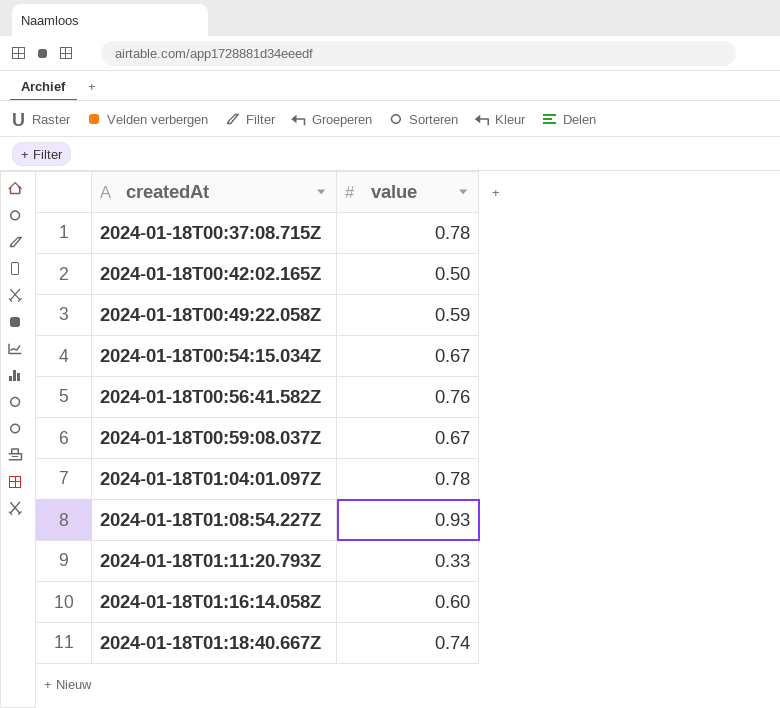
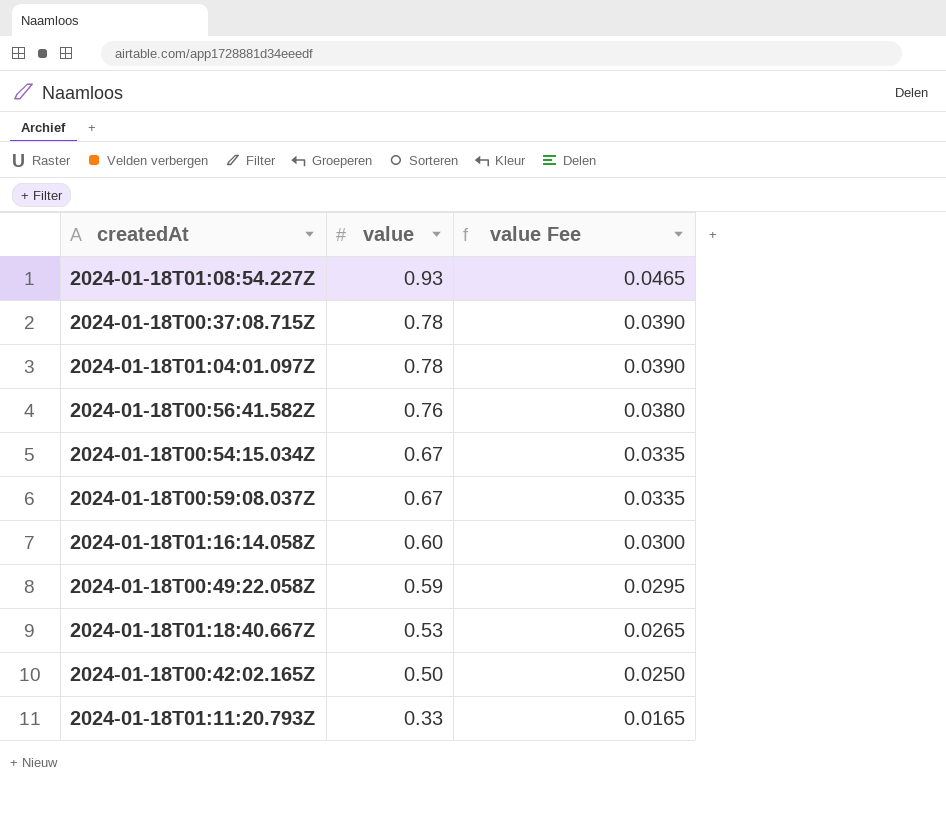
row order: createdAt ascending -> value descending
column value Fee | formula: none -> [value] * 0.05
2024-01-18T01:18:40.667Z | value: 0.74 -> 0.53

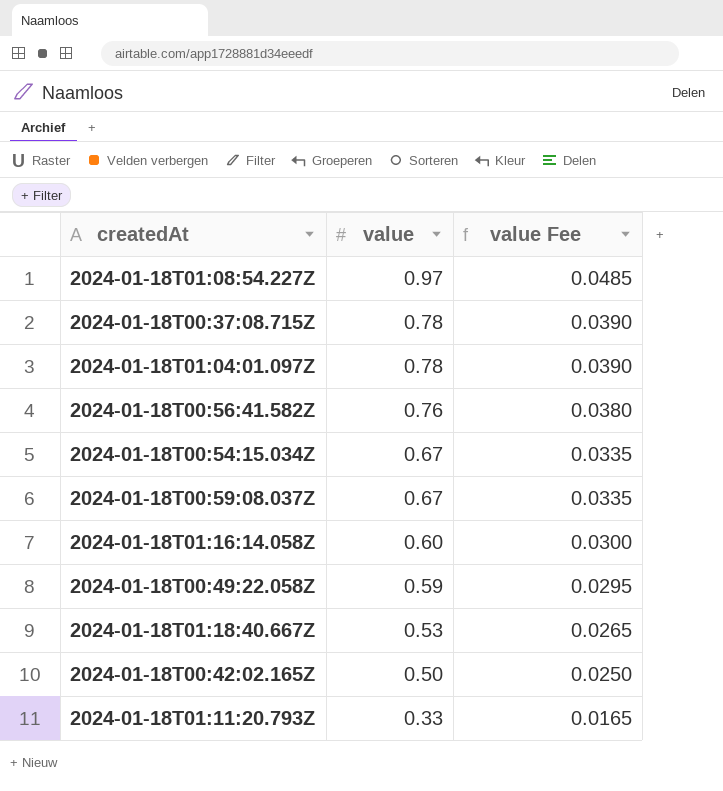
2024-01-18T01:08:54.227Z | value: 0.93 -> 0.97
2024-01-18T01:08:54.227Z | value Fee: 0.0465 -> 0.0485

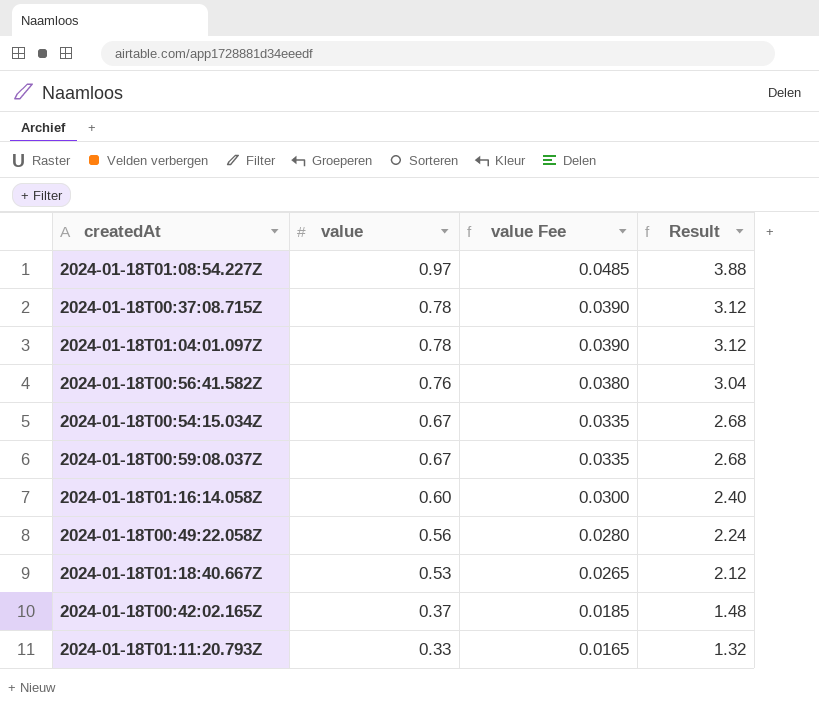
column Result | formula: none -> [value] * 4
2024-01-18T00:49:22.058Z | value: 0.59 -> 0.56
2024-01-18T00:49:22.058Z | value Fee: 0.0295 -> 0.0280
2024-01-18T00:42:02.165Z | value: 0.50 -> 0.37
2024-01-18T00:42:02.165Z | value Fee: 0.0250 -> 0.0185

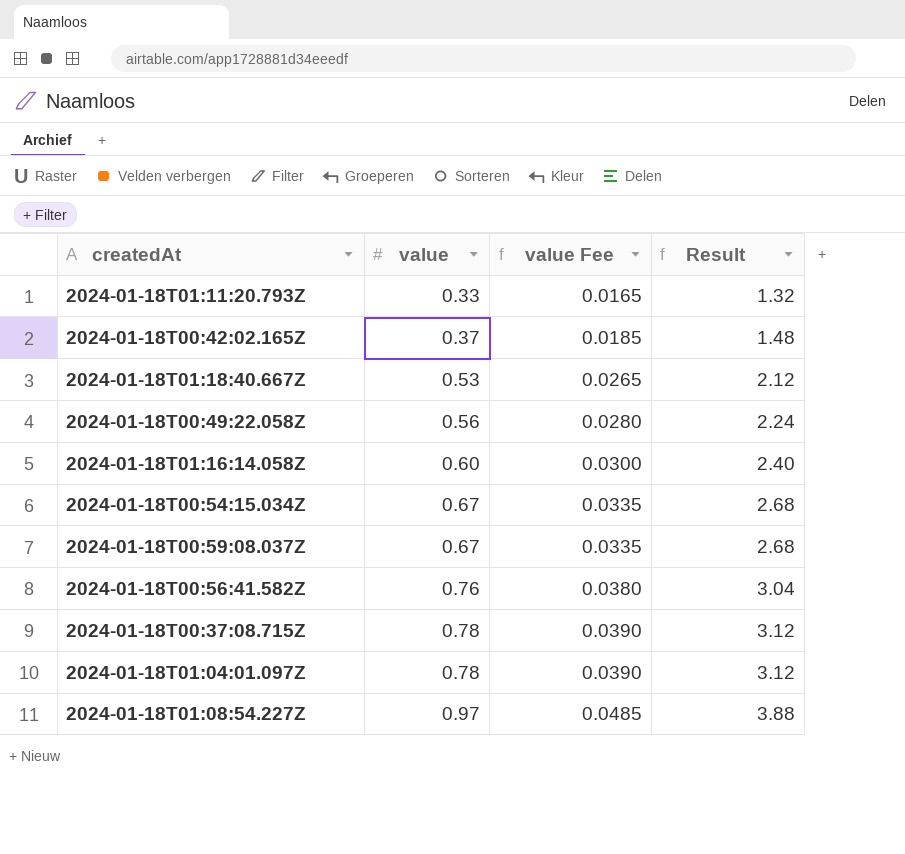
row order: value descending -> value ascending

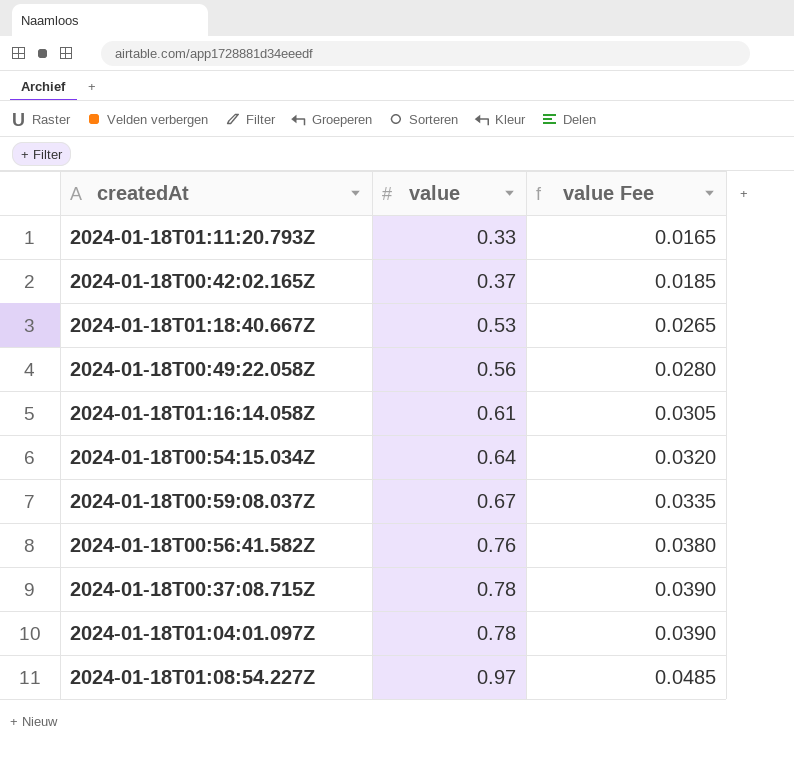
column Result | formula: [value] * 4 -> none
2024-01-18T01:16:14.058Z | value: 0.60 -> 0.61
2024-01-18T01:16:14.058Z | value Fee: 0.0300 -> 0.0305
2024-01-18T00:54:15.034Z | value: 0.67 -> 0.64
2024-01-18T00:54:15.034Z | value Fee: 0.0335 -> 0.0320

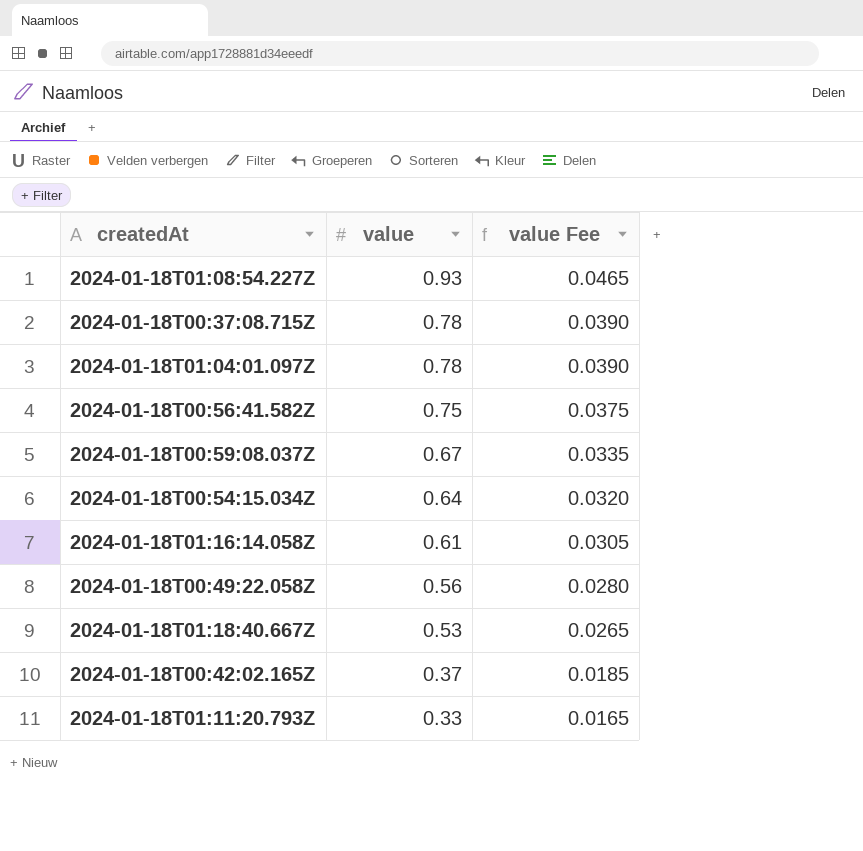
row order: value ascending -> value descending
2024-01-18T01:08:54.227Z | value: 0.97 -> 0.93
2024-01-18T01:08:54.227Z | value Fee: 0.0485 -> 0.0465
2024-01-18T00:56:41.582Z | value: 0.76 -> 0.75
2024-01-18T00:56:41.582Z | value Fee: 0.0380 -> 0.0375

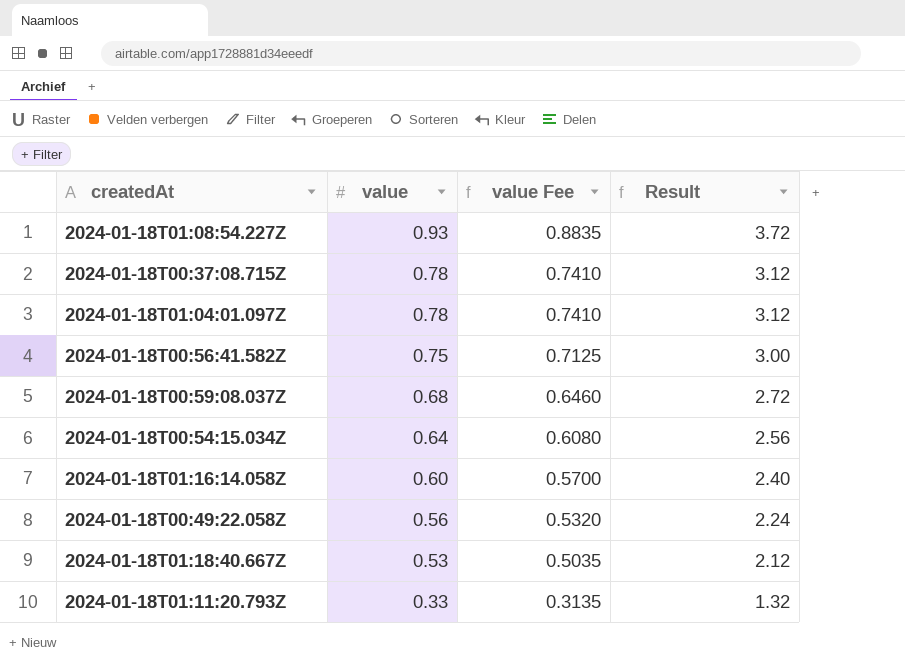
column value Fee | formula: [value] * 0.05 -> [value] * 0.95
column Result | formula: none -> [value] * 4
row 2024-01-18T00:42:02.165Z: 0.37 | 0.0185 -> none
2024-01-18T00:59:08.037Z | value: 0.67 -> 0.68
2024-01-18T01:16:14.058Z | value: 0.61 -> 0.60

